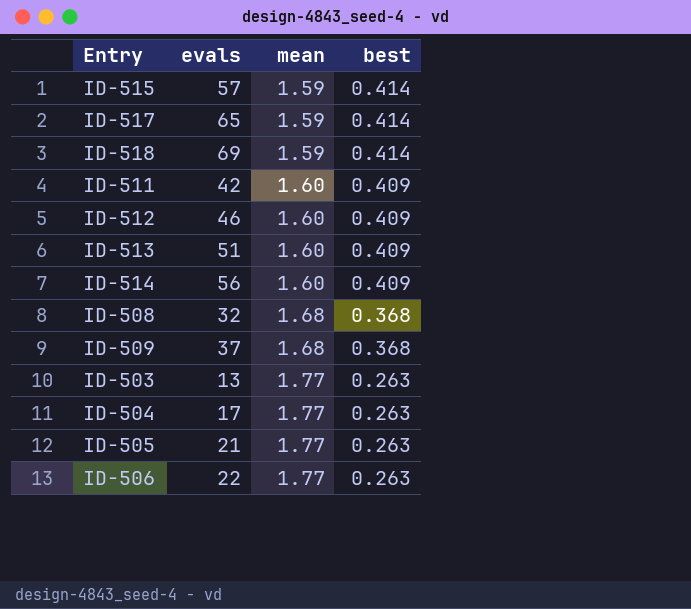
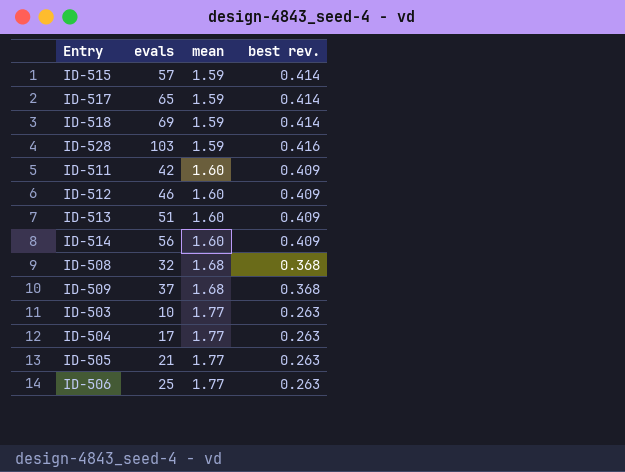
column name: best -> best rev.
row ID-528: none -> 103 | 1.59 | 0.416
ID-503 | evals: 13 -> 10
ID-506 | evals: 22 -> 25

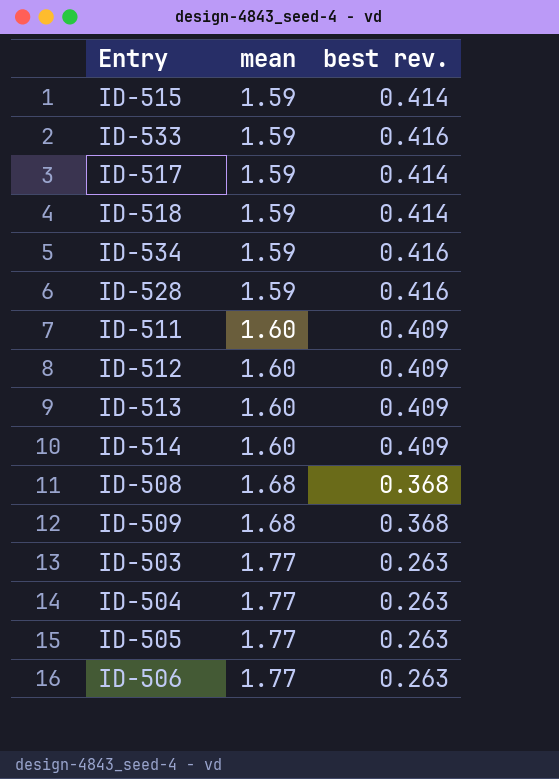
column evals | position: 2 -> none
row ID-533: none -> 1.59 | 0.416
row ID-534: none -> 1.59 | 0.416

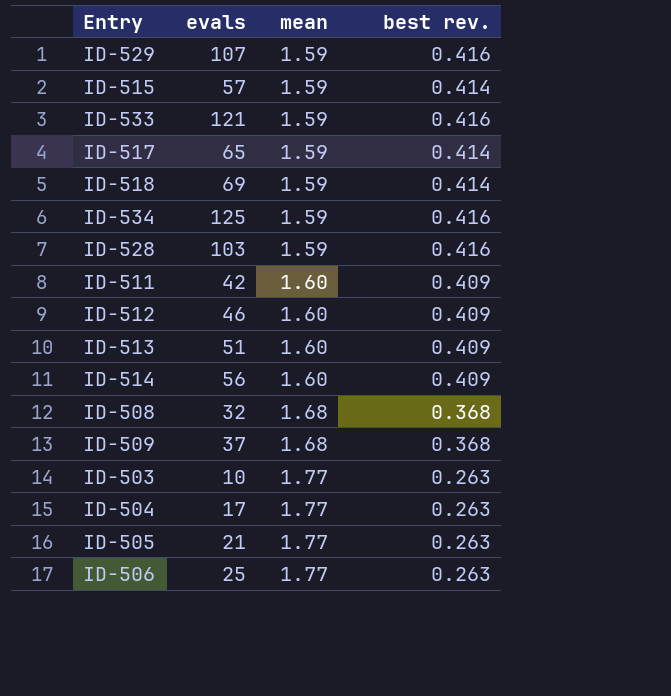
column evals | position: none -> 2
row ID-529: none -> 107 | 1.59 | 0.416

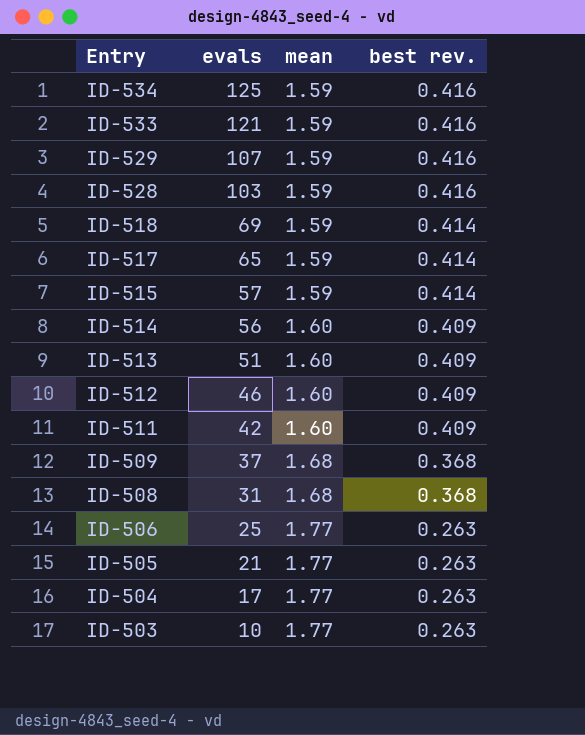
row order: mean ascending -> Entry descending
ID-508 | evals: 32 -> 31

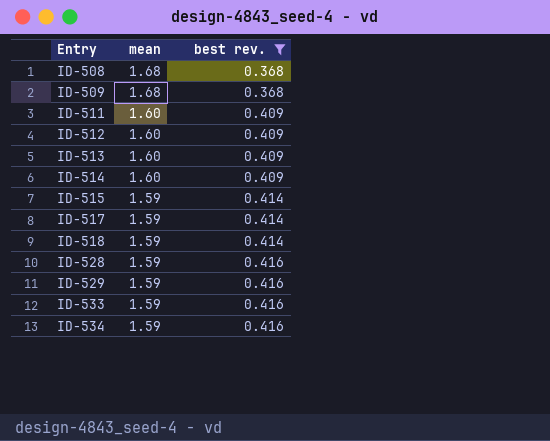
filter: none -> best rev. != 0.263
row order: Entry descending -> Entry ascending
column evals | position: 2 -> none

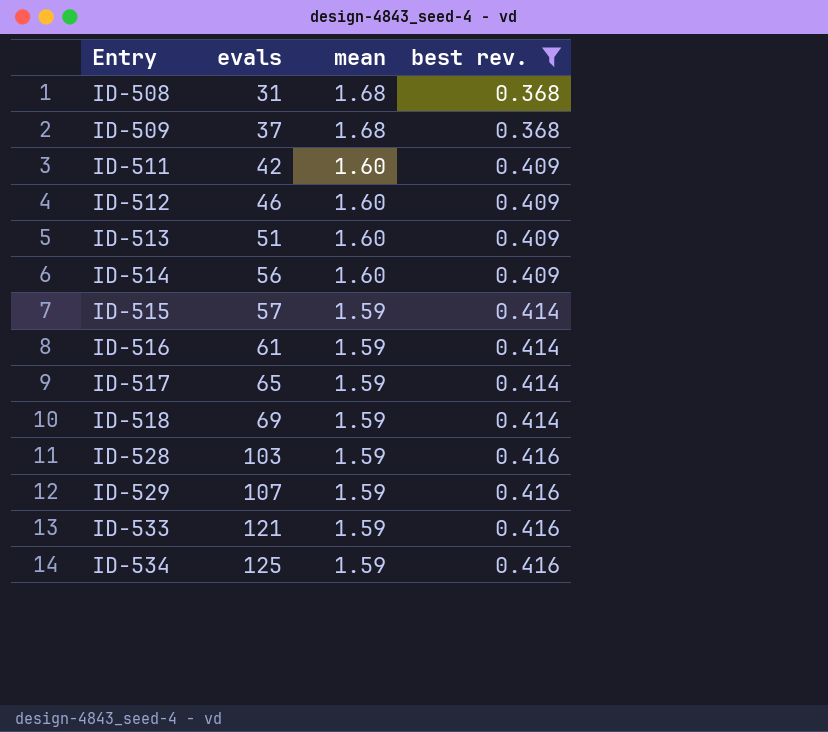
column evals | position: none -> 2
row ID-516: none -> 61 | 1.59 | 0.414

